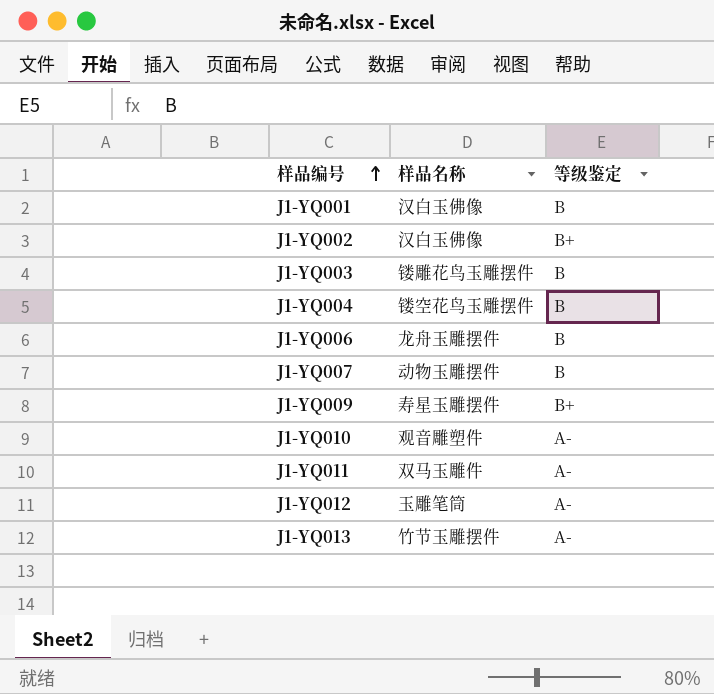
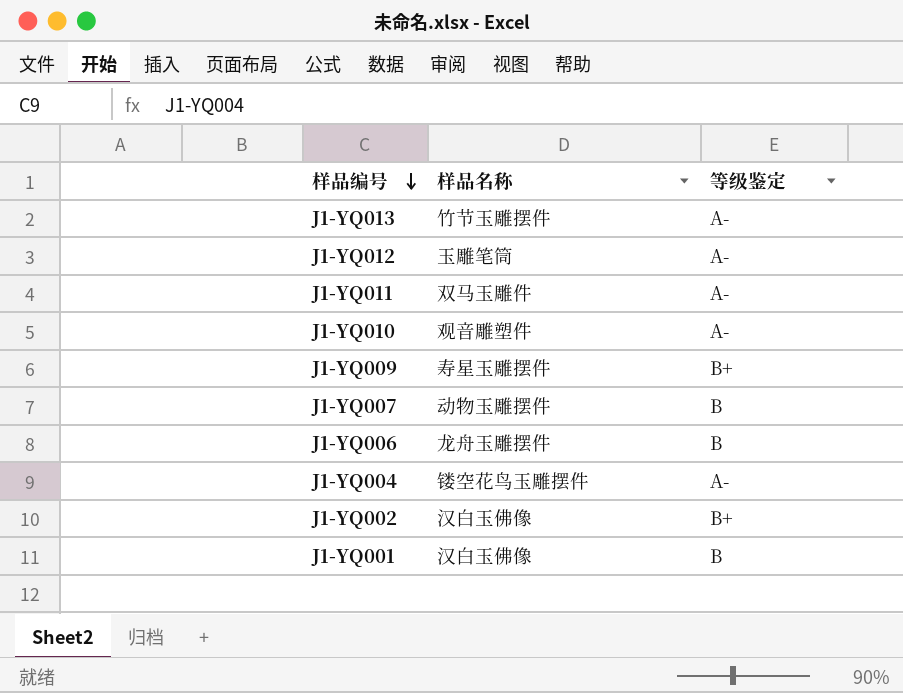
row order: 样品编号 ascending -> 样品编号 descending
row J1-YQ003: 镂雕花鸟玉雕摆件 | B -> none
J1-YQ004 | 等级鉴定: B -> A-

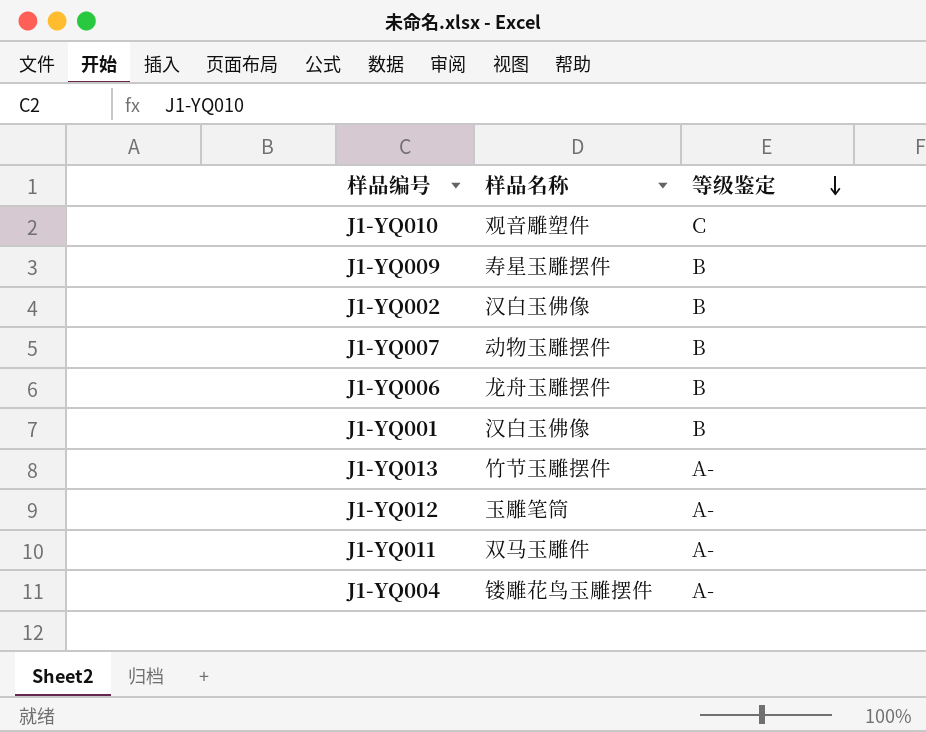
row order: 样品编号 descending -> 等级鉴定 descending
J1-YQ010 | 等级鉴定: A- -> C
J1-YQ009 | 等级鉴定: B+ -> B
J1-YQ002 | 等级鉴定: B+ -> B
J1-YQ004 | 样品名称: 镂空花鸟玉雕摆件 -> 镂雕花鸟玉雕摆件

